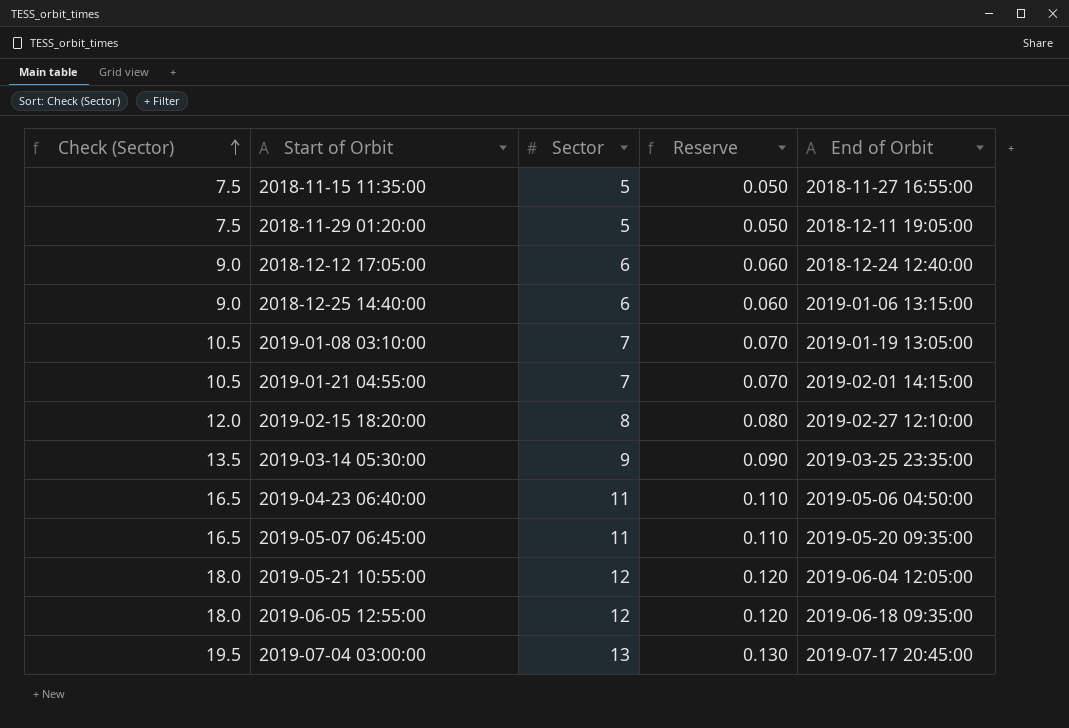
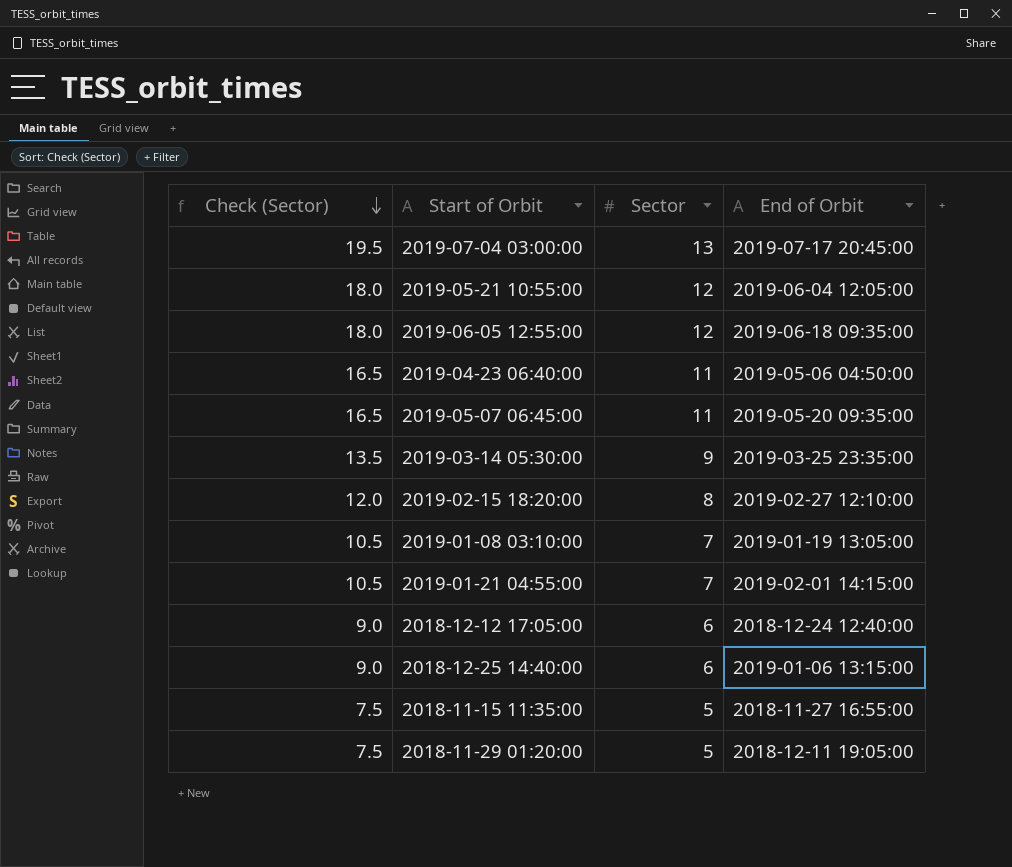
row order: Check (Sector) ascending -> Check (Sector) descending
column Reserve | formula: [Sector] * 0.01 -> none

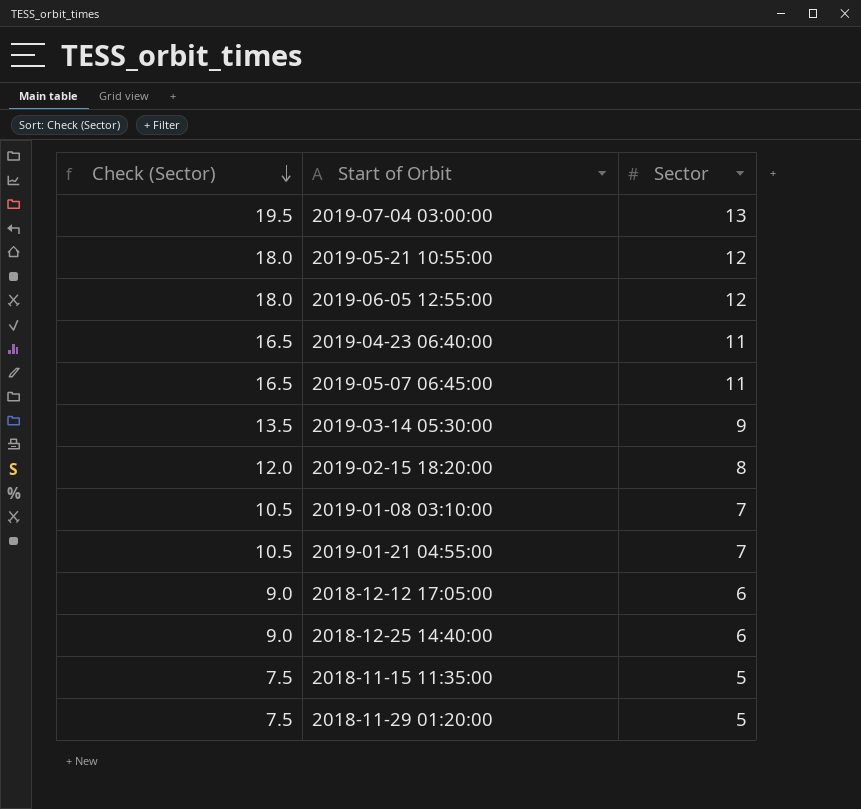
column End of Orbit | position: 4 -> none

